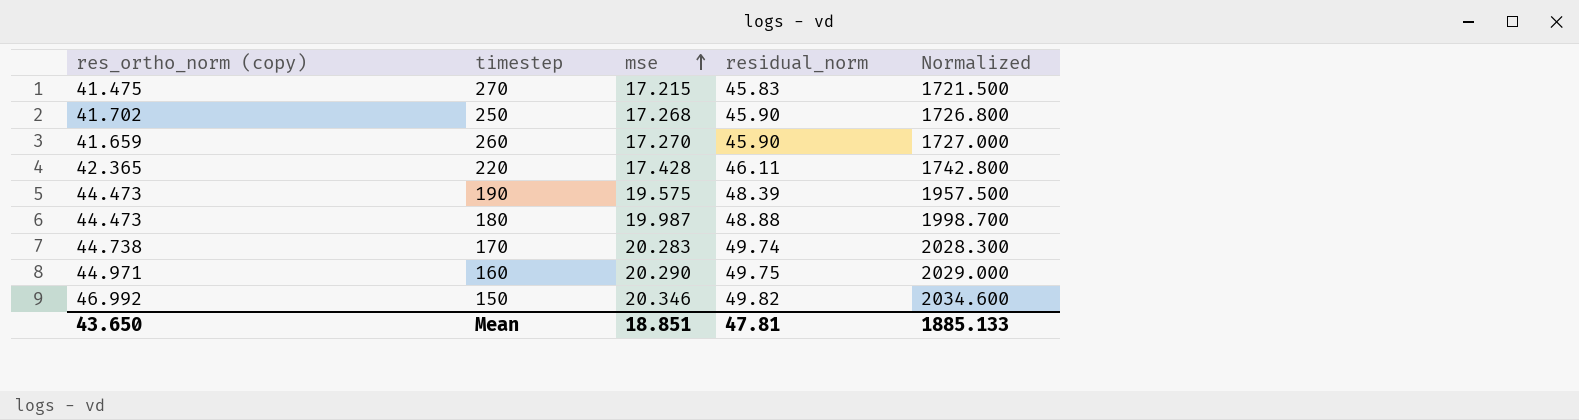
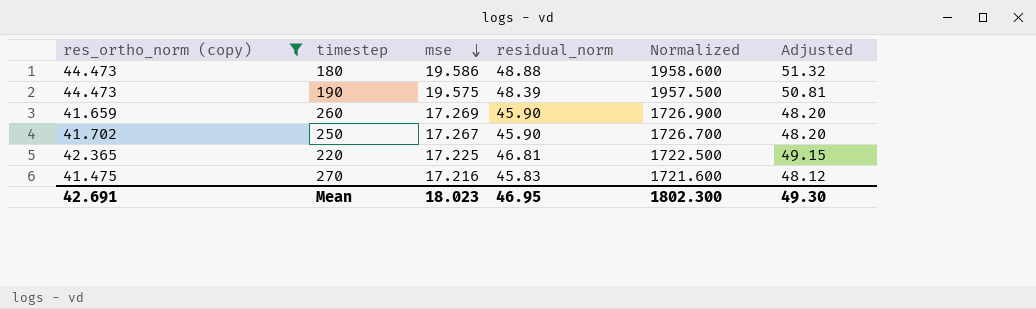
filter: none -> res_ortho_norm (copy) <= 44.473
row order: mse ascending -> mse descending
column Adjusted | formula: none -> [residual_norm] * 1.05
180 | mse: 19.987 -> 19.586
180 | Normalized: 1998.700 -> 1958.600
260 | mse: 17.270 -> 17.269
260 | Normalized: 1727.000 -> 1726.900
250 | mse: 17.268 -> 17.267
250 | Normalized: 1726.800 -> 1726.700
220 | mse: 17.428 -> 17.225
220 | residual_norm: 46.11 -> 46.81
220 | Normalized: 1742.800 -> 1722.500
270 | mse: 17.215 -> 17.216
270 | Normalized: 1721.500 -> 1721.600
Mean | res_ortho_norm (copy): 43.650 -> 42.691
Mean | mse: 18.851 -> 18.023
Mean | residual_norm: 47.81 -> 46.95
Mean | Normalized: 1885.133 -> 1802.300

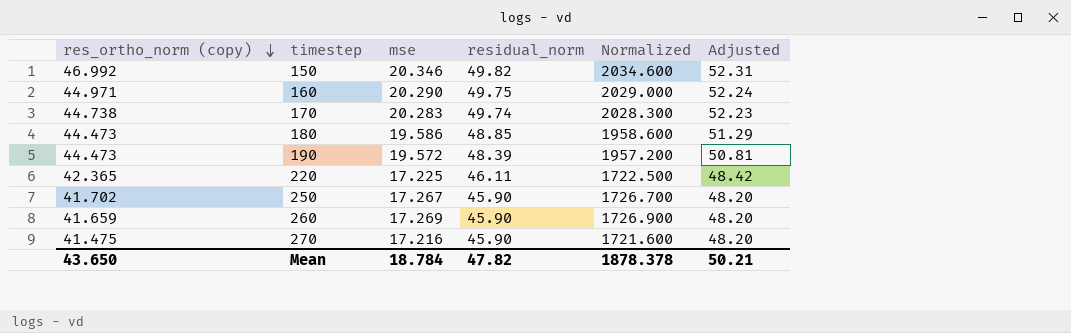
filter: res_ortho_norm (copy) <= 44.473 -> none
row order: mse descending -> res_ortho_norm (copy) descending
180 | residual_norm: 48.88 -> 48.85
180 | Adjusted: 51.32 -> 51.29
190 | mse: 19.575 -> 19.572
190 | Normalized: 1957.500 -> 1957.200
220 | residual_norm: 46.81 -> 46.11
220 | Adjusted: 49.15 -> 48.42
270 | residual_norm: 45.83 -> 45.90
270 | Adjusted: 48.12 -> 48.20
Mean | res_ortho_norm (copy): 42.691 -> 43.650
Mean | mse: 18.023 -> 18.784
Mean | residual_norm: 46.95 -> 47.82
Mean | Normalized: 1802.300 -> 1878.378
Mean | Adjusted: 49.30 -> 50.21

